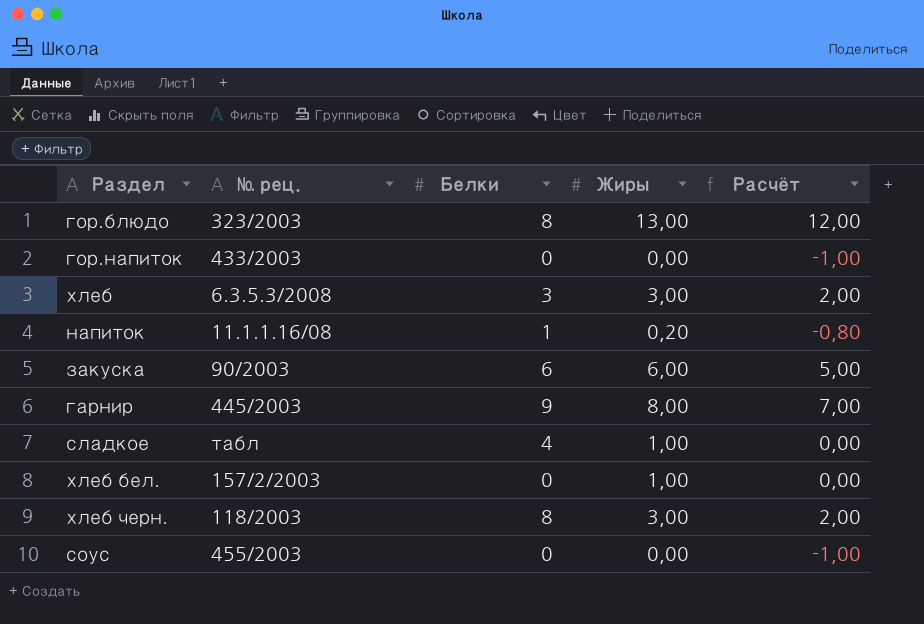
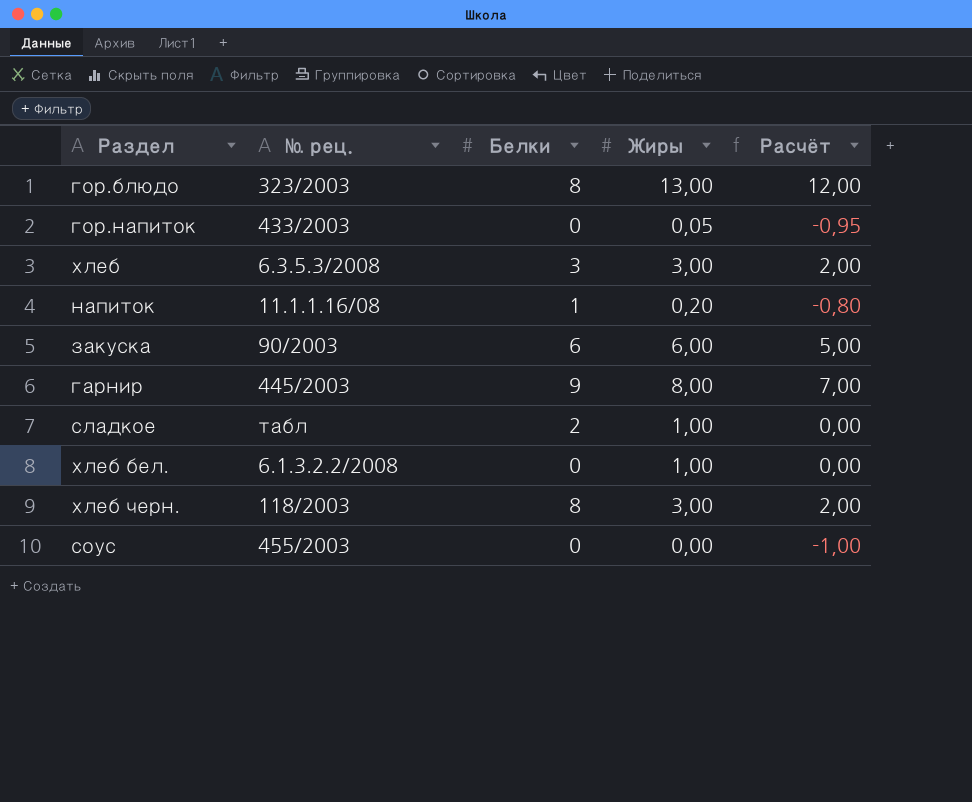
гор.напиток | Жиры: 0,00 -> 0,05
гор.напиток | Расчёт: -1,00 -> -0,95
сладкое | Белки: 4 -> 2
хлеб бел. | № рец.: 157/2/2003 -> 6.1.3.2.2/2008

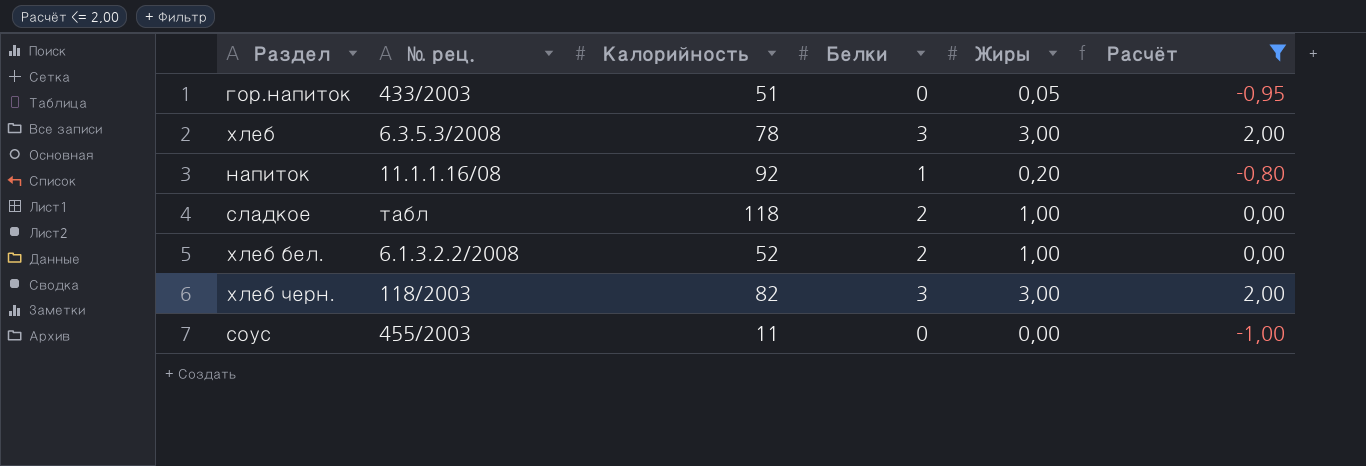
filter: none -> Расчёт <= 2,00
column Калорийность | position: none -> 3
хлеб бел. | Белки: 0 -> 2
хлеб черн. | Белки: 8 -> 3

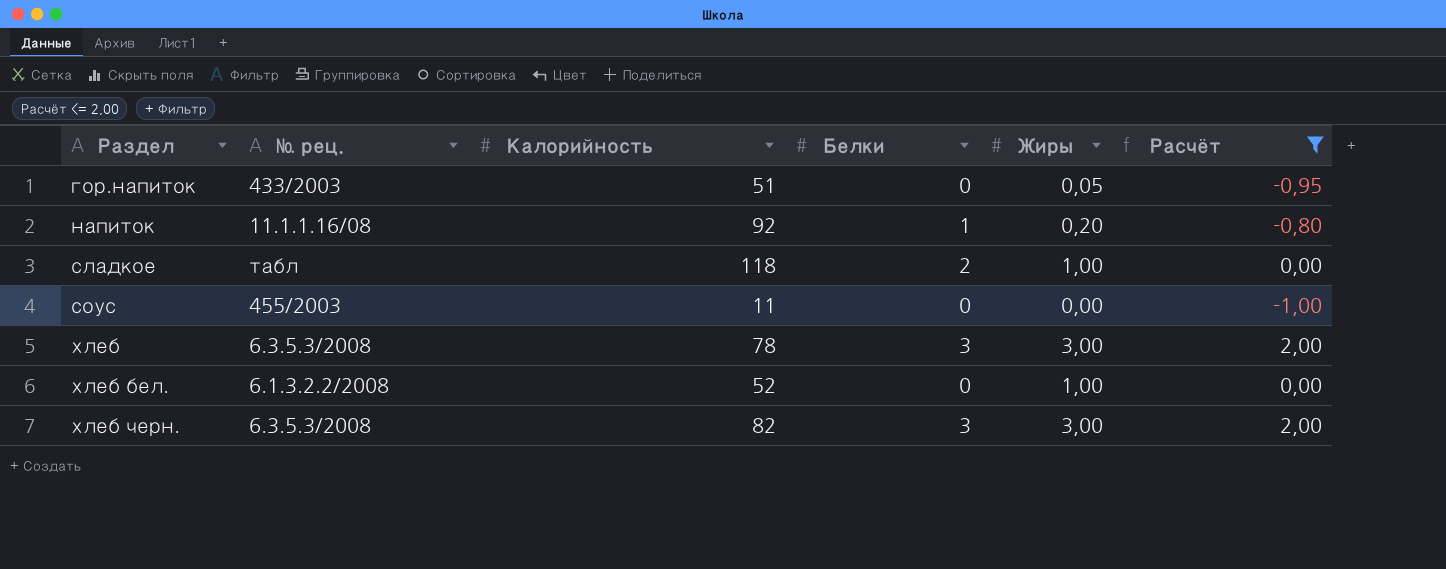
row order: none -> Раздел ascending
хлеб бел. | Белки: 2 -> 0
хлеб черн. | № рец.: 118/2003 -> 6.3.5.3/2008

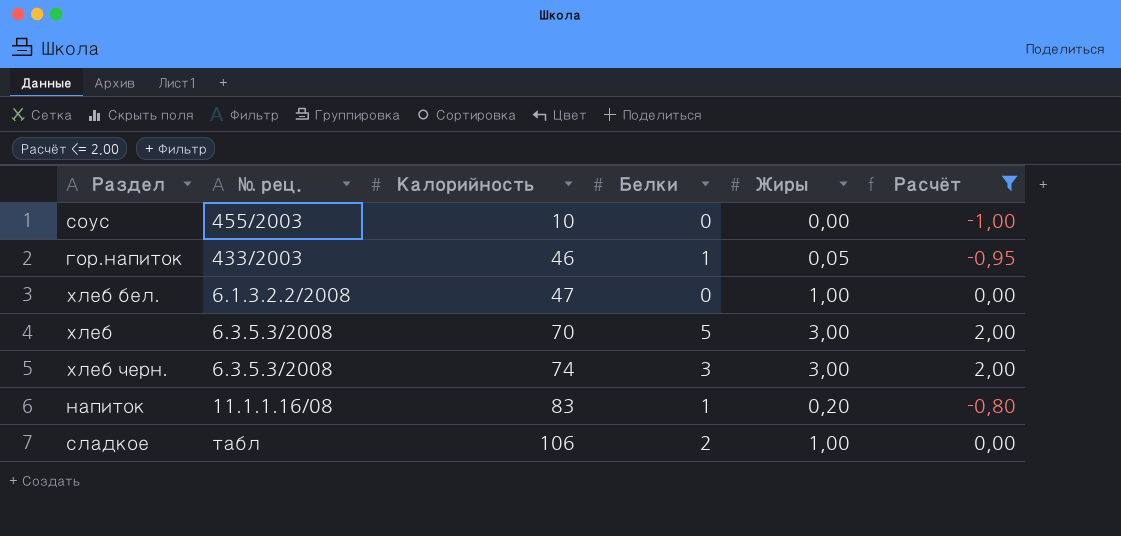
row order: Раздел ascending -> Калорийность ascending
соус | Калорийность: 11 -> 10
гор.напиток | Калорийность: 51 -> 46
гор.напиток | Белки: 0 -> 1
хлеб бел. | Калорийность: 52 -> 47
хлеб | Калорийность: 78 -> 70
хлеб | Белки: 3 -> 5
хлеб черн. | Калорийность: 82 -> 74
напиток | Калорийность: 92 -> 83
сладкое | Калорийность: 118 -> 106

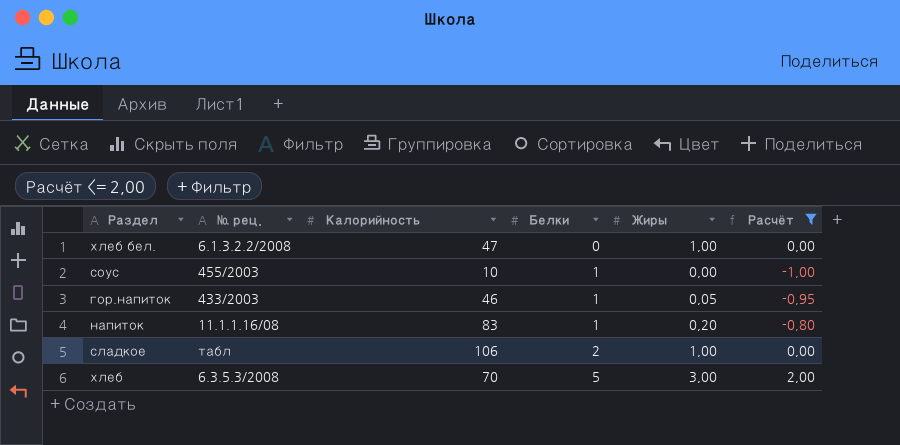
row order: Калорийность ascending -> Белки ascending
row хлеб черн.: 6.3.5.3/2008 | 74 | 3 | 3,00 | 2,00 -> none
соус | Белки: 0 -> 1

